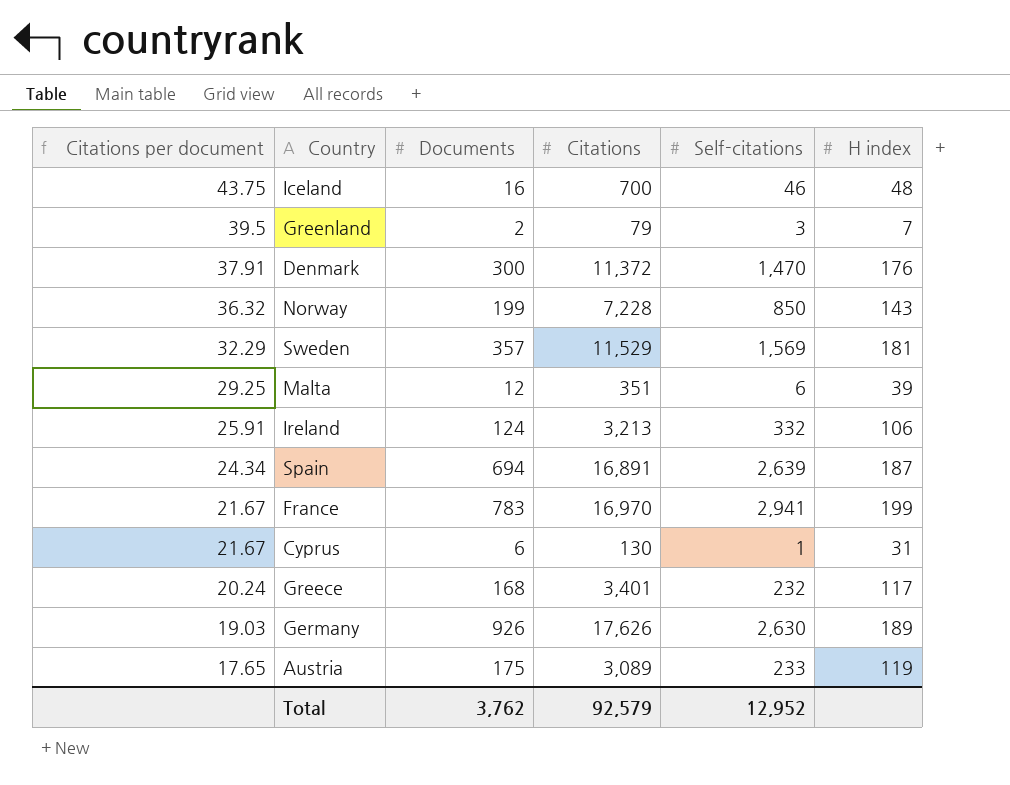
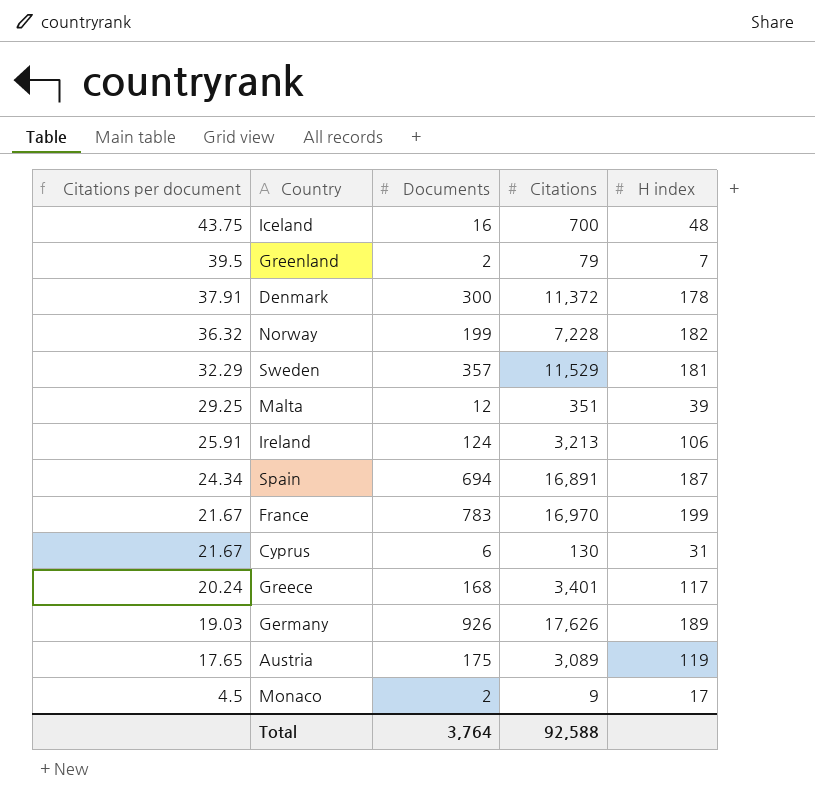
column Self-citations | position: 5 -> none
Denmark | H index: 176 -> 178
Norway | H index: 143 -> 182
row Monaco: none -> 4.5 | 2 | 9 | 17
Total | Documents: 3,762 -> 3,764
Total | Citations: 92,579 -> 92,588

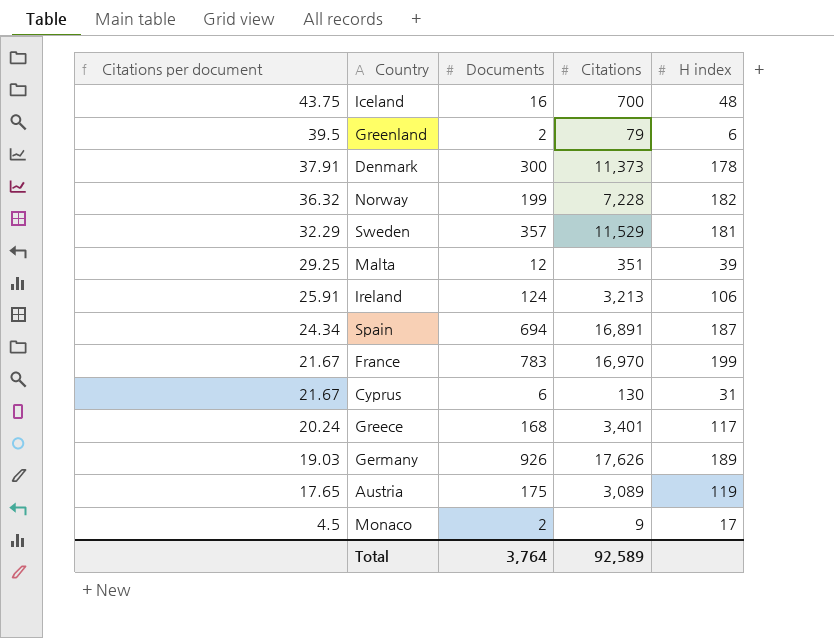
Greenland | H index: 7 -> 6
Denmark | Citations: 11,372 -> 11,373
Total | Citations: 92,588 -> 92,589

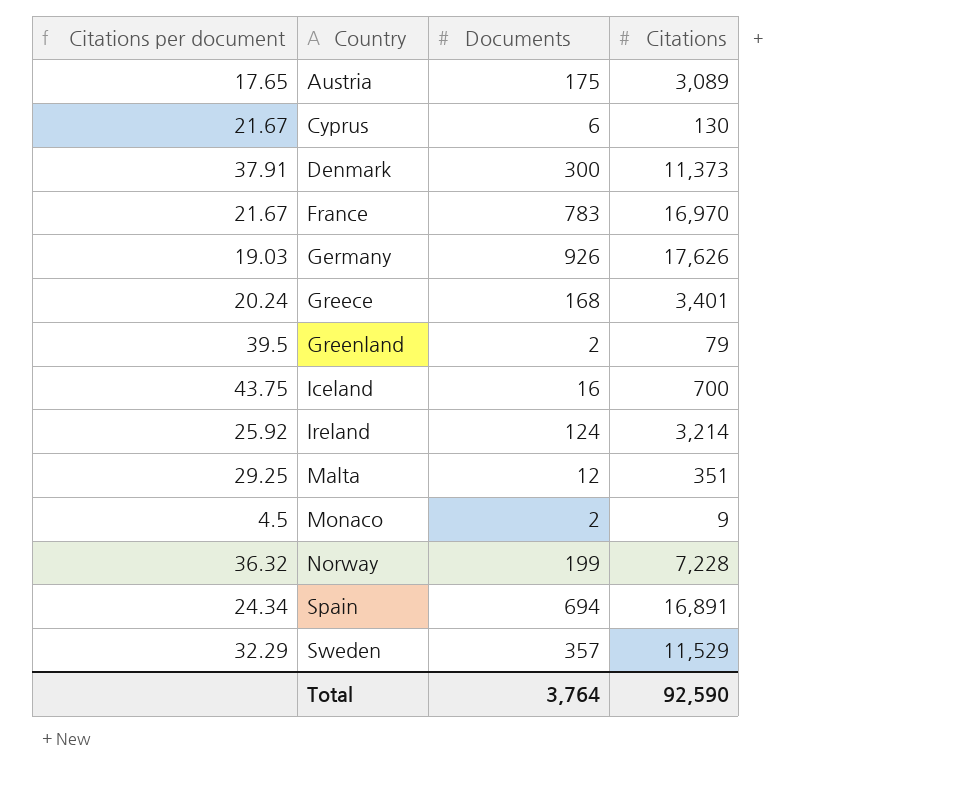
row order: Citations per document descending -> Country ascending
column H index | position: 5 -> none
Ireland | Citations per document: 25.91 -> 25.92
Ireland | Citations: 3,213 -> 3,214
Total | Citations: 92,589 -> 92,590

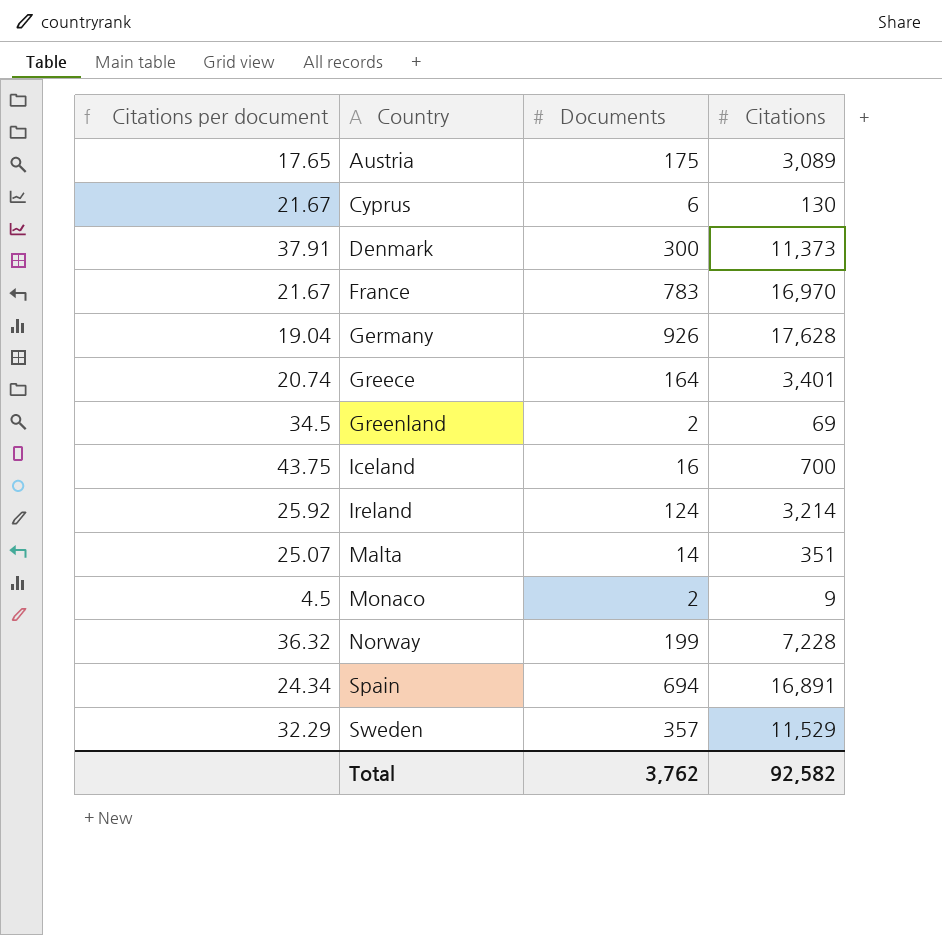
Germany | Citations per document: 19.03 -> 19.04
Germany | Citations: 17,626 -> 17,628
Greece | Citations per document: 20.24 -> 20.74
Greece | Documents: 168 -> 164
Greenland | Citations per document: 39.5 -> 34.5
Greenland | Citations: 79 -> 69
Malta | Citations per document: 29.25 -> 25.07
Malta | Documents: 12 -> 14
Total | Documents: 3,764 -> 3,762
Total | Citations: 92,590 -> 92,582

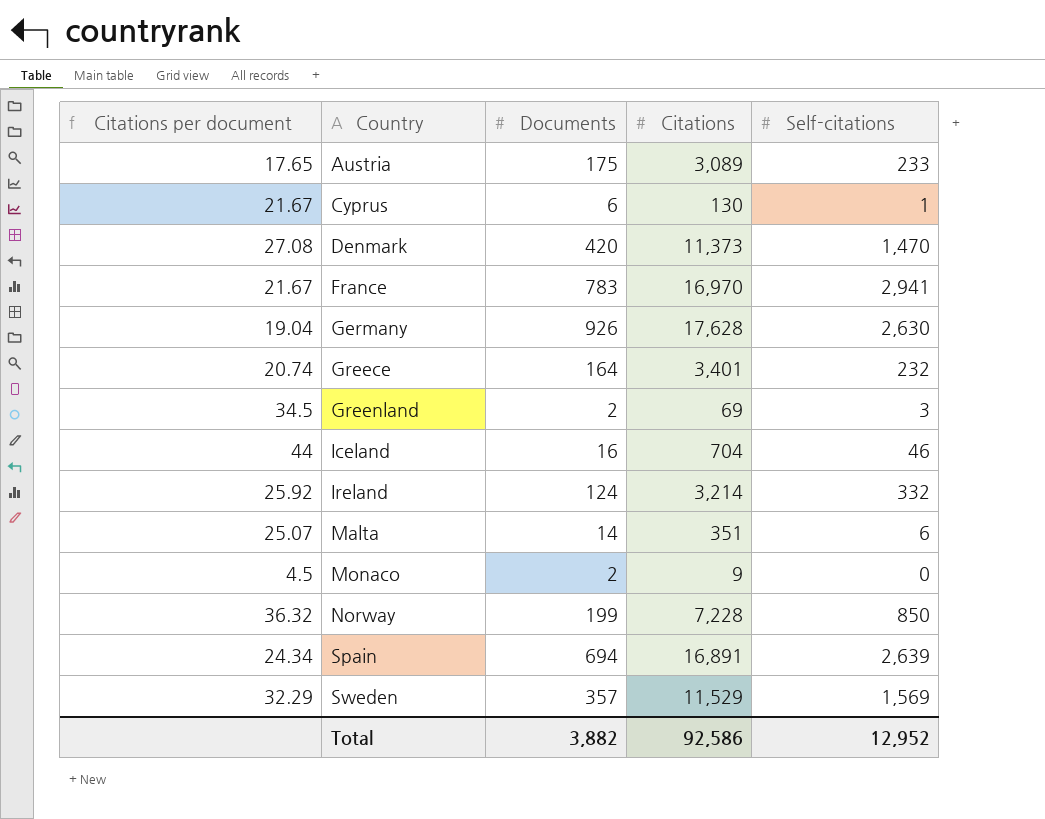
column Self-citations | position: none -> 5
Denmark | Citations per document: 37.91 -> 27.08
Denmark | Documents: 300 -> 420
Iceland | Citations per document: 43.75 -> 44
Iceland | Citations: 700 -> 704
Total | Documents: 3,762 -> 3,882
Total | Citations: 92,582 -> 92,586

